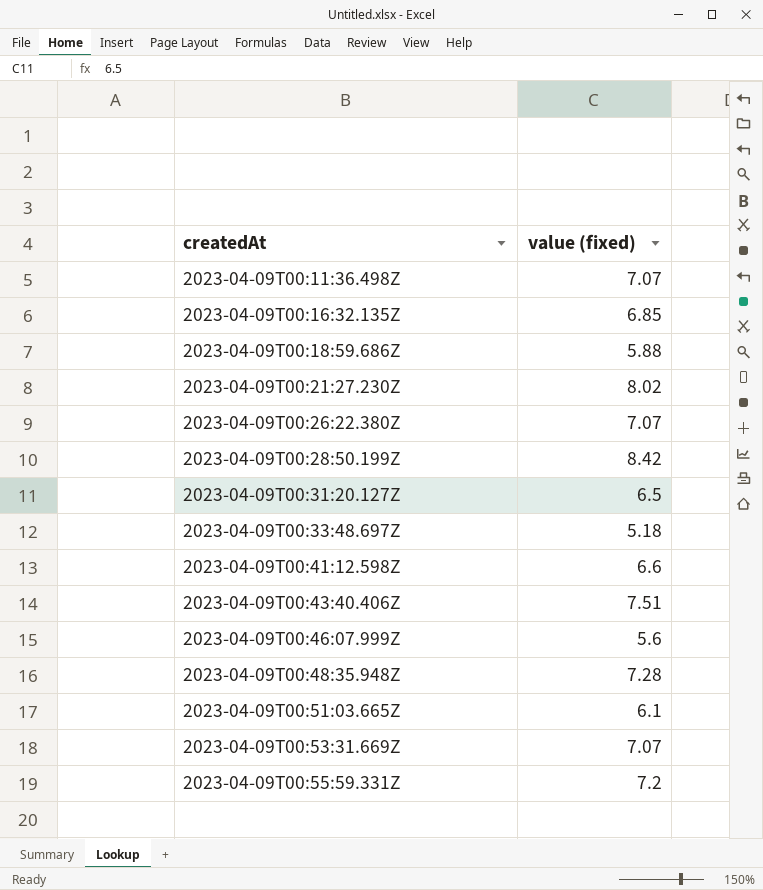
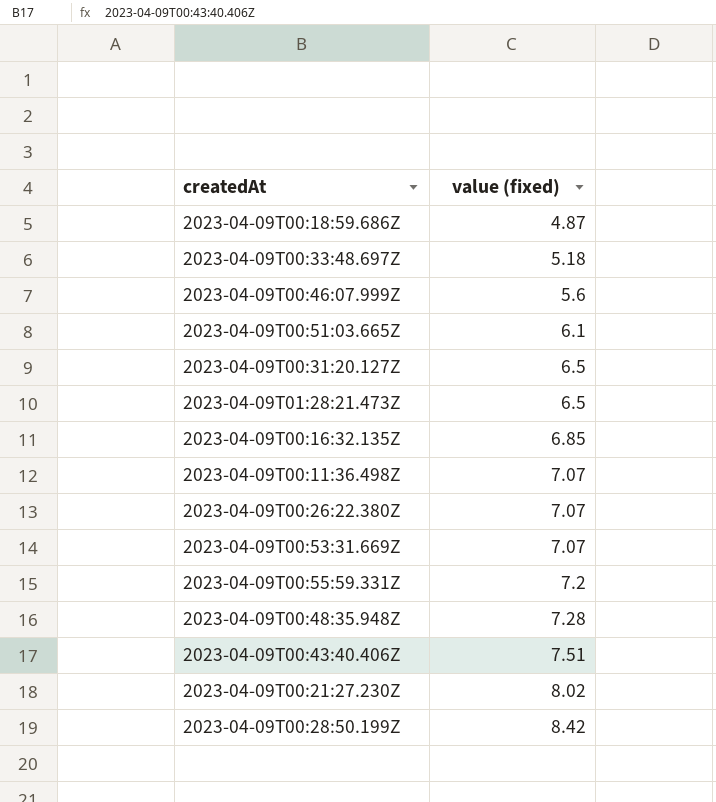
row order: createdAt ascending -> value (fixed) ascending
row 2023-04-09T00:41:12.598Z: 6.6 -> none
2023-04-09T00:18:59.686Z | value (fixed): 5.88 -> 4.87
row 2023-04-09T01:28:21.473Z: none -> 6.5

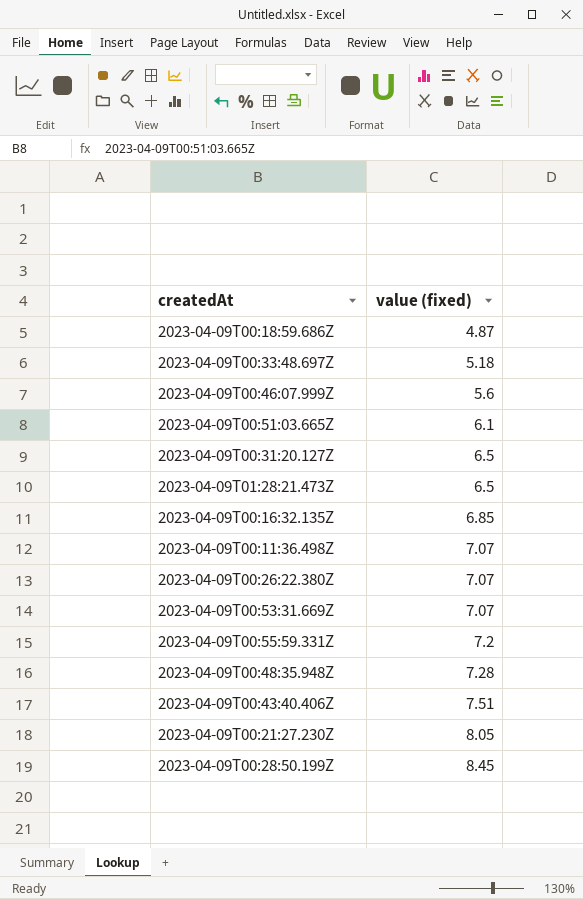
2023-04-09T00:21:27.230Z | value (fixed): 8.02 -> 8.05
2023-04-09T00:28:50.199Z | value (fixed): 8.42 -> 8.45

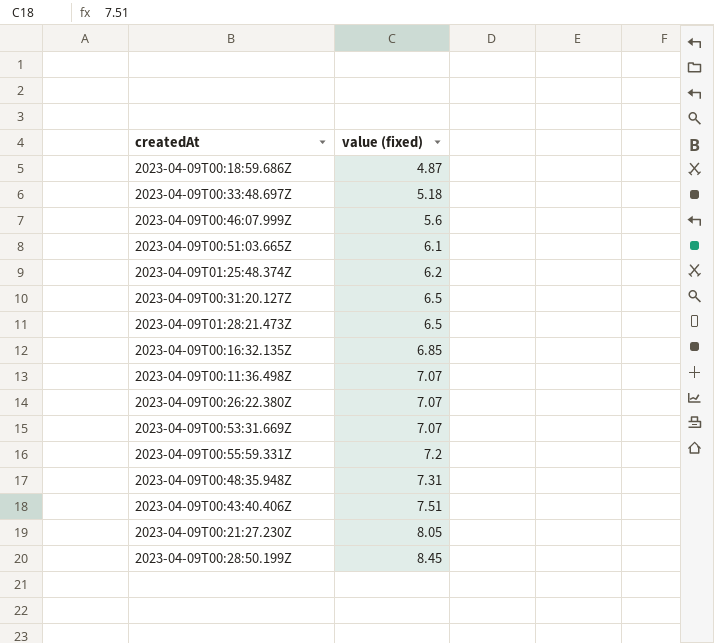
row 2023-04-09T01:25:48.374Z: none -> 6.2
2023-04-09T00:48:35.948Z | value (fixed): 7.28 -> 7.31

